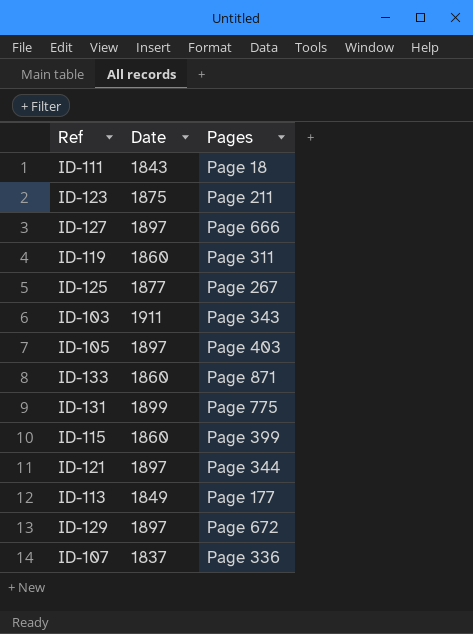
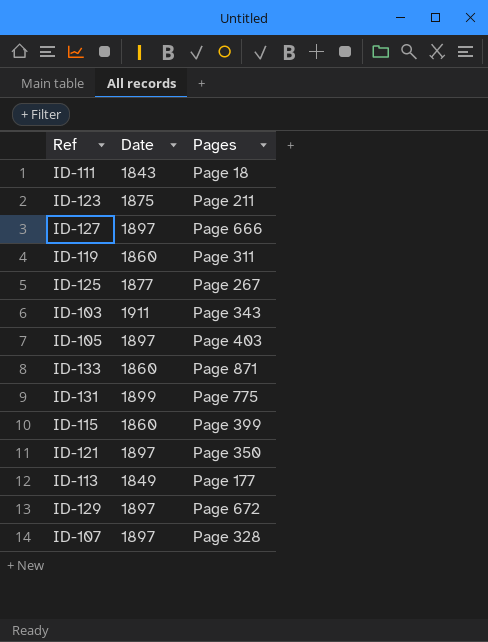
ID-121 | Pages: Page 344 -> Page 350
ID-107 | Date: 1837 -> 1897
ID-107 | Pages: Page 336 -> Page 328

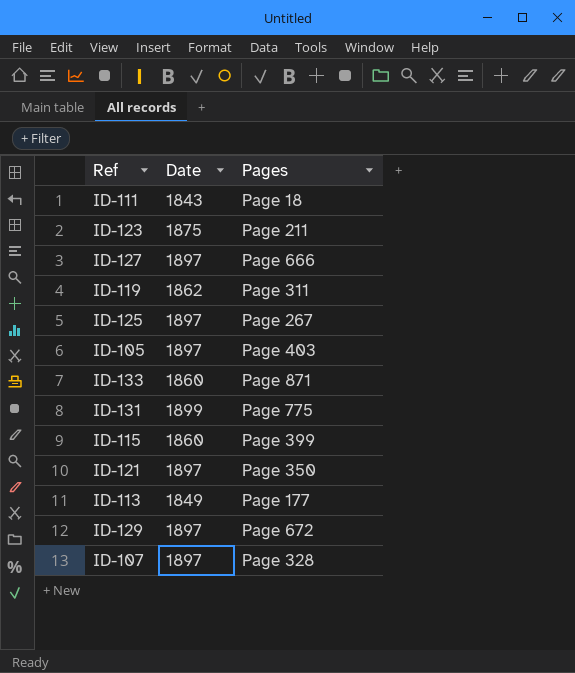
row ID-103: 1911 | Page 343 -> none
ID-119 | Date: 1860 -> 1862
ID-125 | Date: 1877 -> 1897

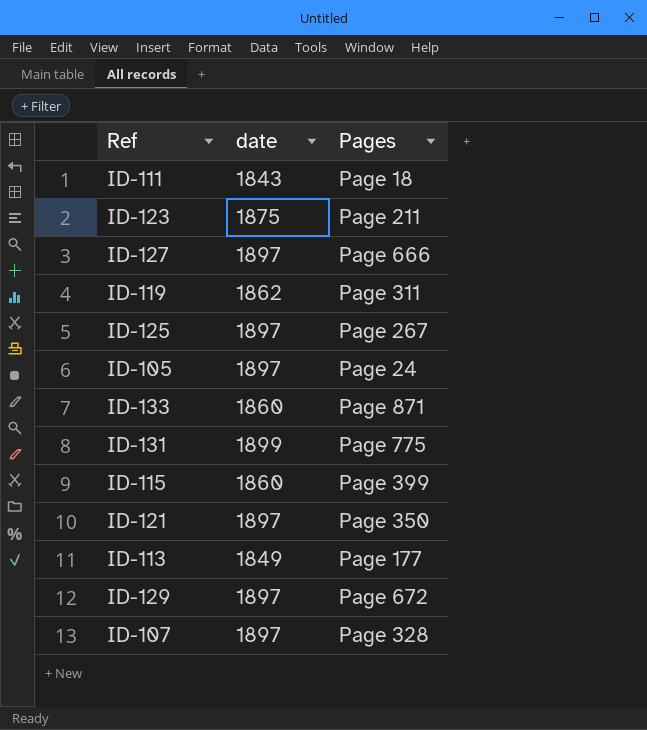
column name: Date -> date
ID-105 | Pages: Page 403 -> Page 24

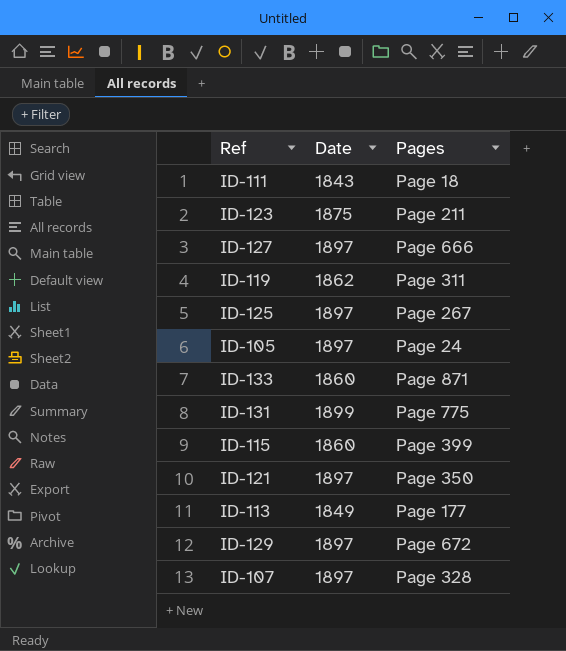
column name: date -> Date

